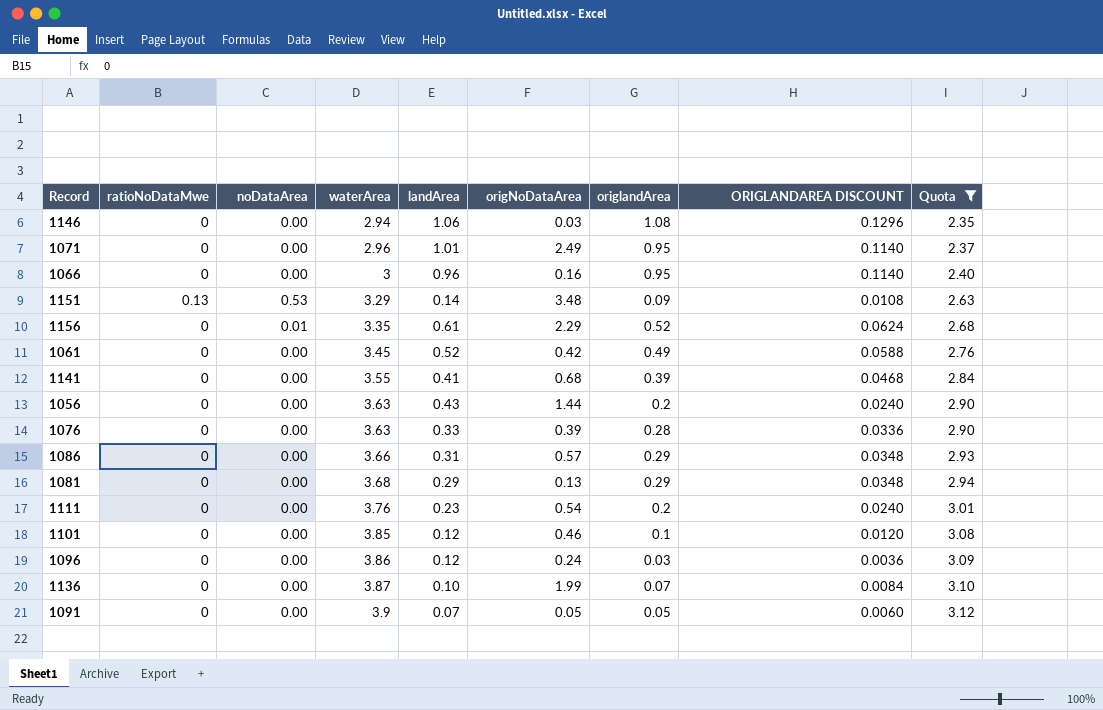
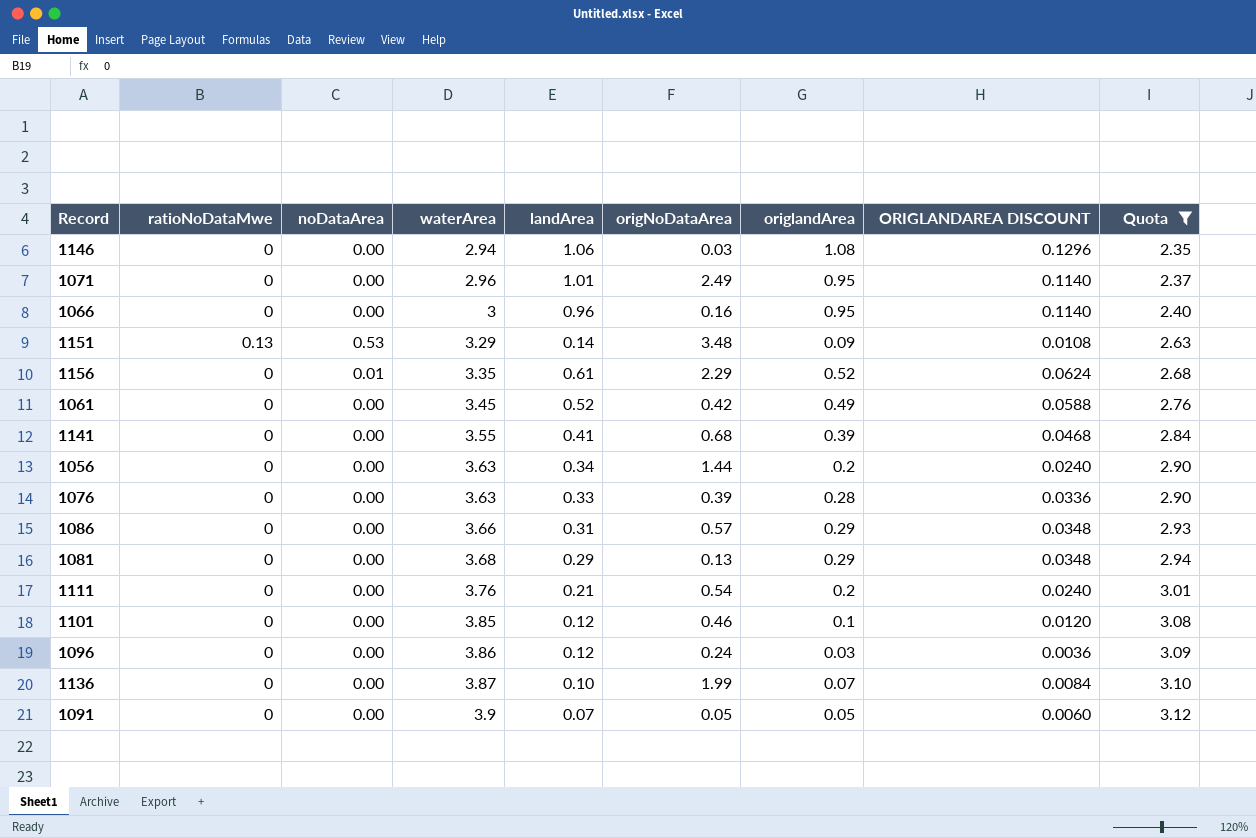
1056 | landArea: 0.43 -> 0.34
1111 | landArea: 0.23 -> 0.21

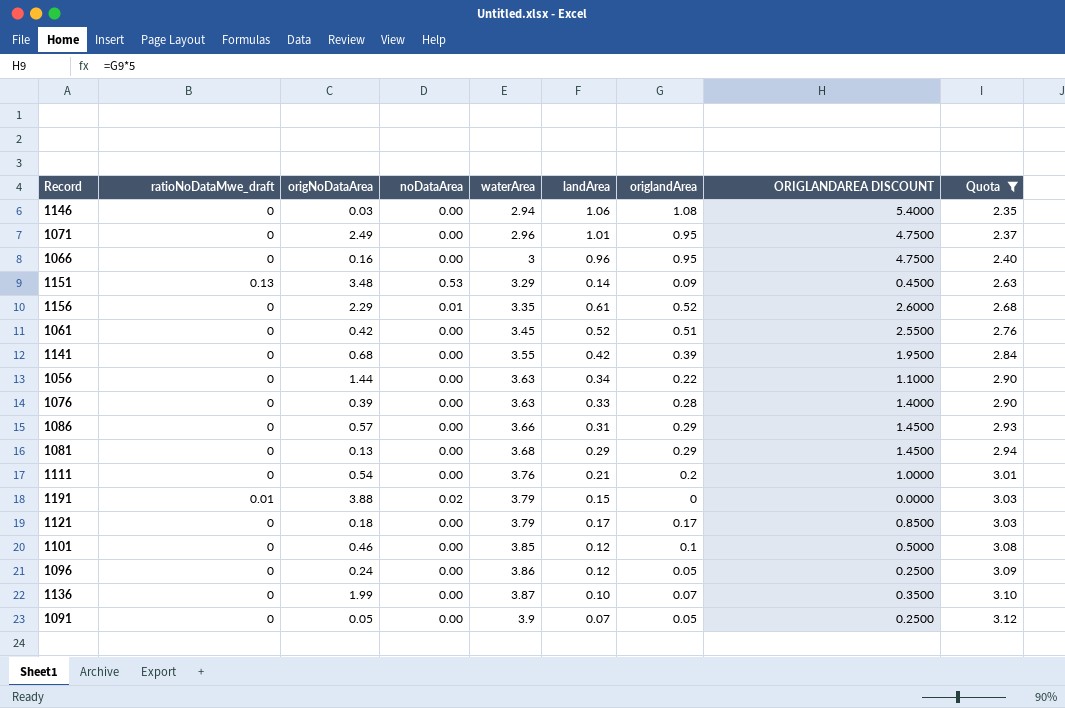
column name: ratioNoDataMwe -> ratioNoDataMwe_draft
column origNoDataArea | position: 6 -> 3
column ORIGLANDAREA DISCOUNT | formula: [origlandArea] * 0.12 -> [origlandArea] * 5
1061 | origlandArea: 0.49 -> 0.51
1141 | landArea: 0.41 -> 0.42
1056 | origlandArea: 0.2 -> 0.22
row 1191: none -> 0.01 | 3.88 | 0.02 | 3.79 | 0.15 | 0 | 0.0000 | 3.03
row 1121: none -> 0 | 0.18 | 0.00 | 3.79 | 0.17 | 0.17 | 0.8500 | 3.03
1096 | origlandArea: 0.03 -> 0.05

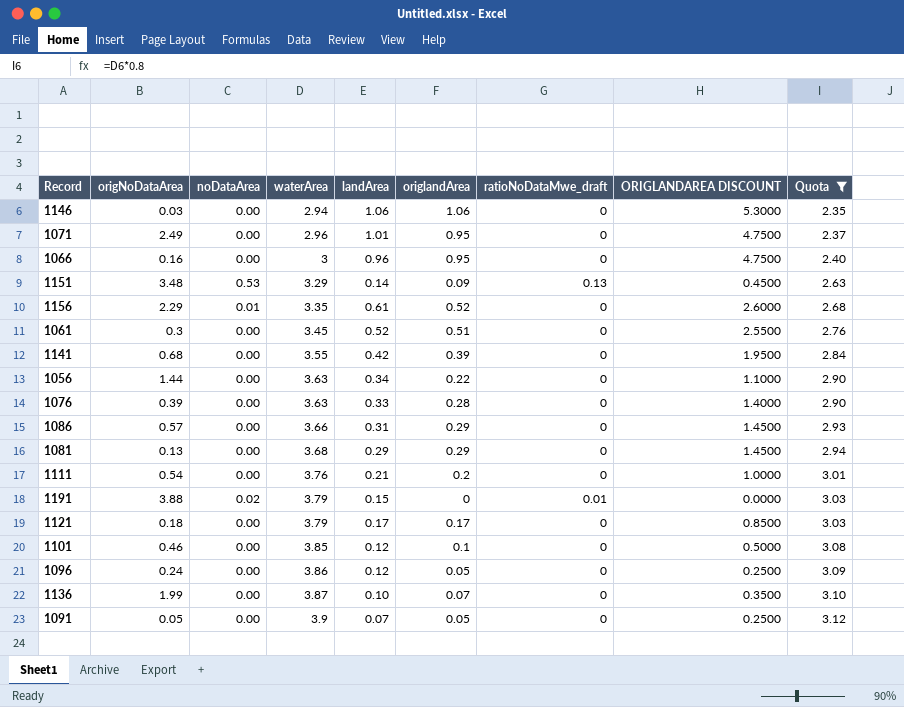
column ratioNoDataMwe_draft | position: 2 -> 7
1146 | origlandArea: 1.08 -> 1.06
1146 | ORIGLANDAREA DISCOUNT: 5.4000 -> 5.3000
1061 | origNoDataArea: 0.42 -> 0.3

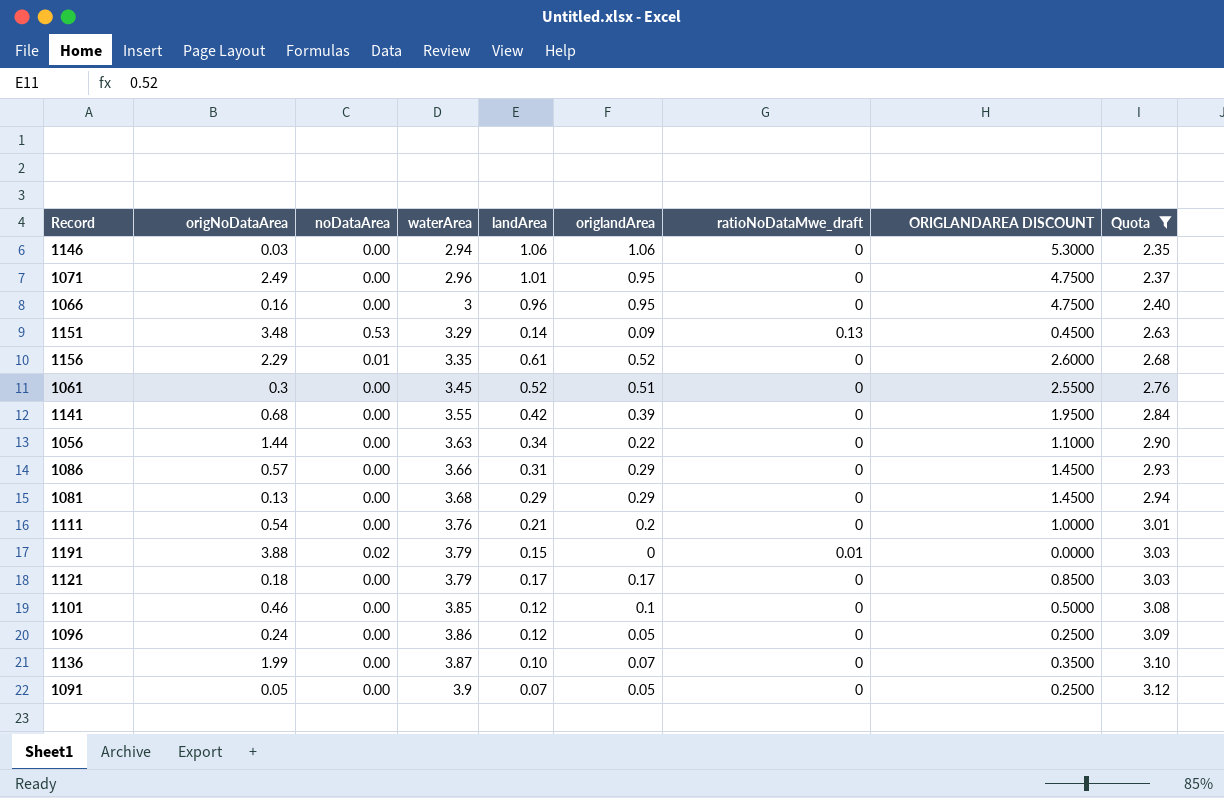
row 1076: 0.39 | 0.00 | 3.63 | 0.33 | 0.28 | 0 | 1.4000 | 2.90 -> none

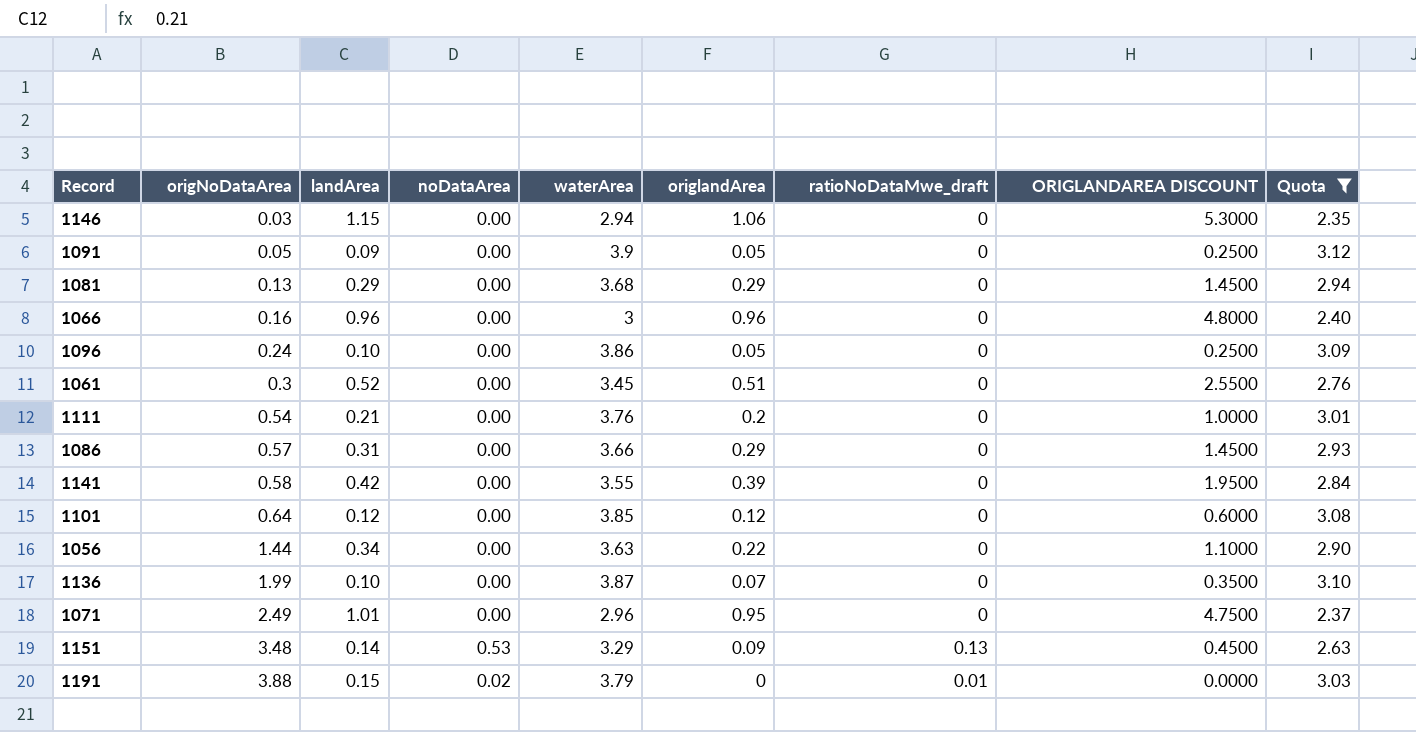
row order: waterArea ascending -> origNoDataArea ascending
column landArea | position: 5 -> 3
row 1156: 2.29 | 0.01 | 3.35 | 0.61 | 0.52 | 0 | 2.6000 | 2.68 -> none
row 1121: 0.18 | 0.00 | 3.79 | 0.17 | 0.17 | 0 | 0.8500 | 3.03 -> none
1146 | landArea: 1.06 -> 1.15
1091 | landArea: 0.07 -> 0.09
1066 | origlandArea: 0.95 -> 0.96
1066 | ORIGLANDAREA DISCOUNT: 4.7500 -> 4.8000
1096 | landArea: 0.12 -> 0.10
1141 | origNoDataArea: 0.68 -> 0.58
1101 | origNoDataArea: 0.46 -> 0.64
1101 | origlandArea: 0.1 -> 0.12
1101 | ORIGLANDAREA DISCOUNT: 0.5000 -> 0.6000

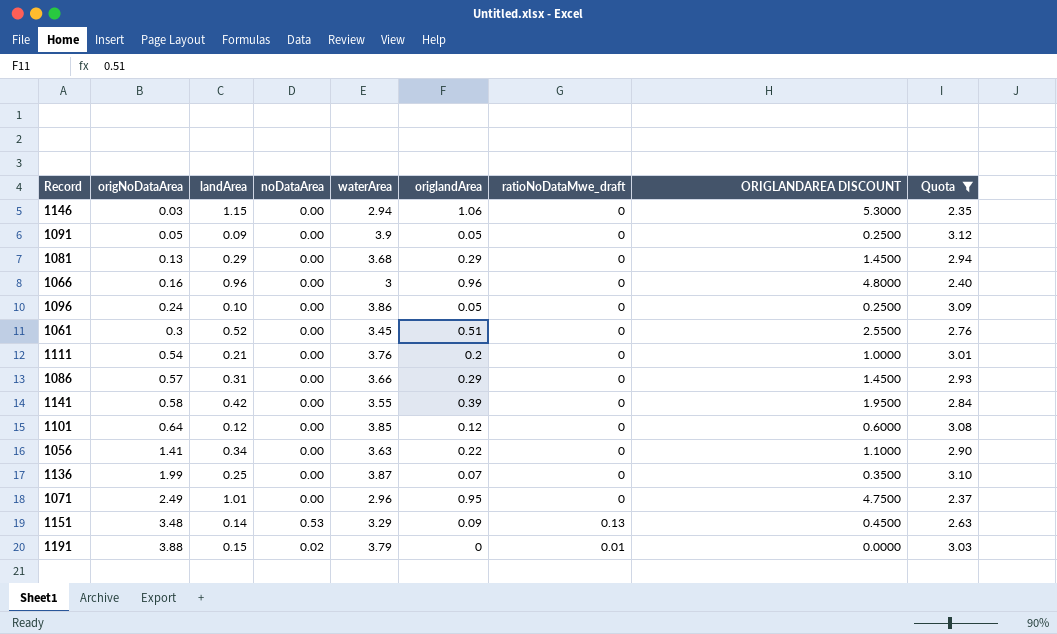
1056 | origNoDataArea: 1.44 -> 1.41
1136 | landArea: 0.10 -> 0.25

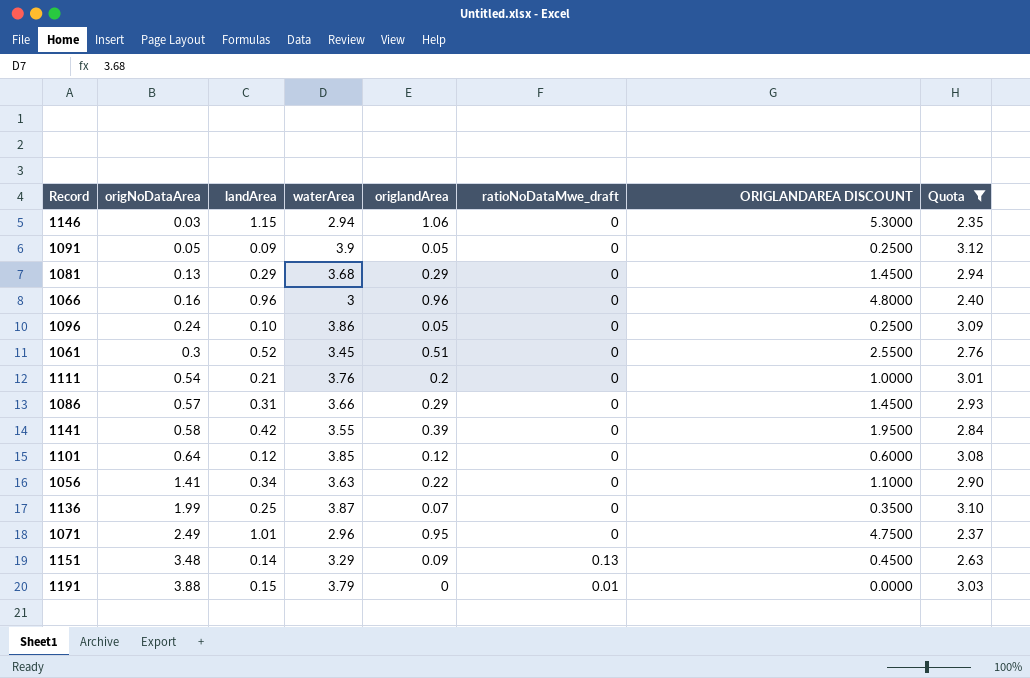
column noDataArea | position: 4 -> none

